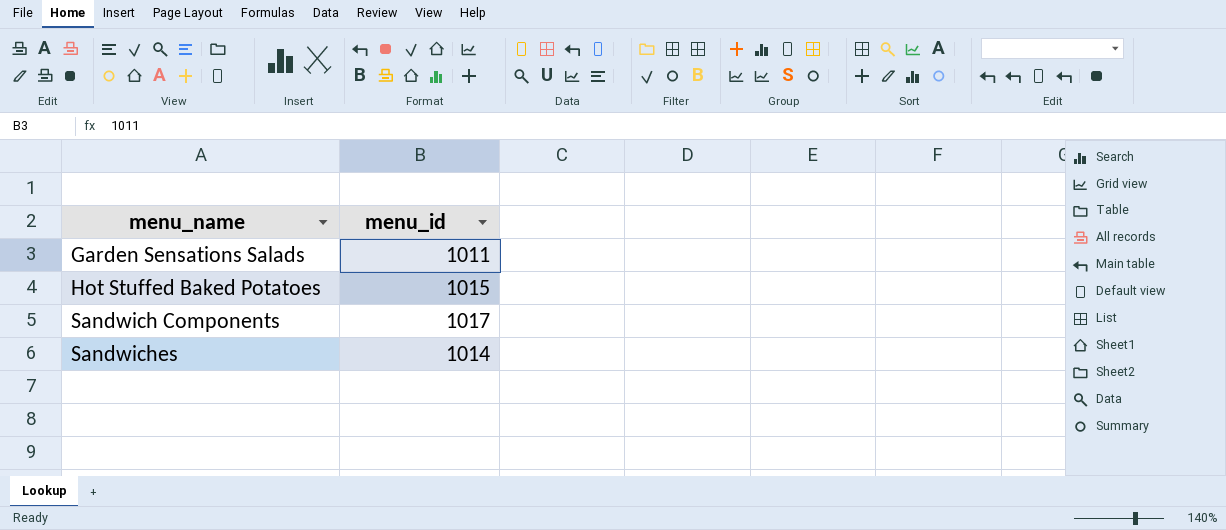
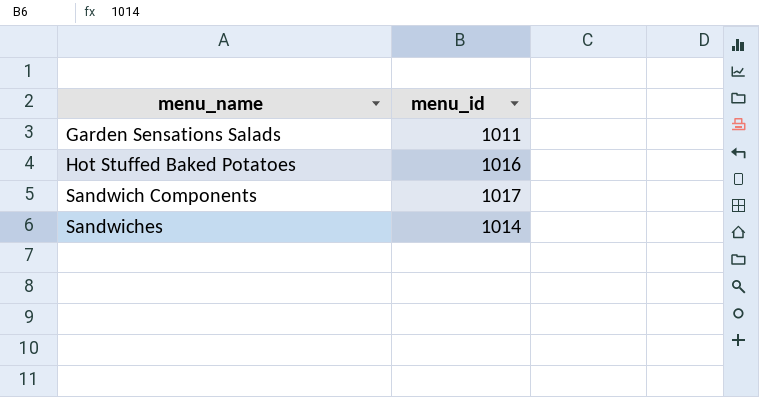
Hot Stuffed Baked Potatoes | menu_id: 1015 -> 1016

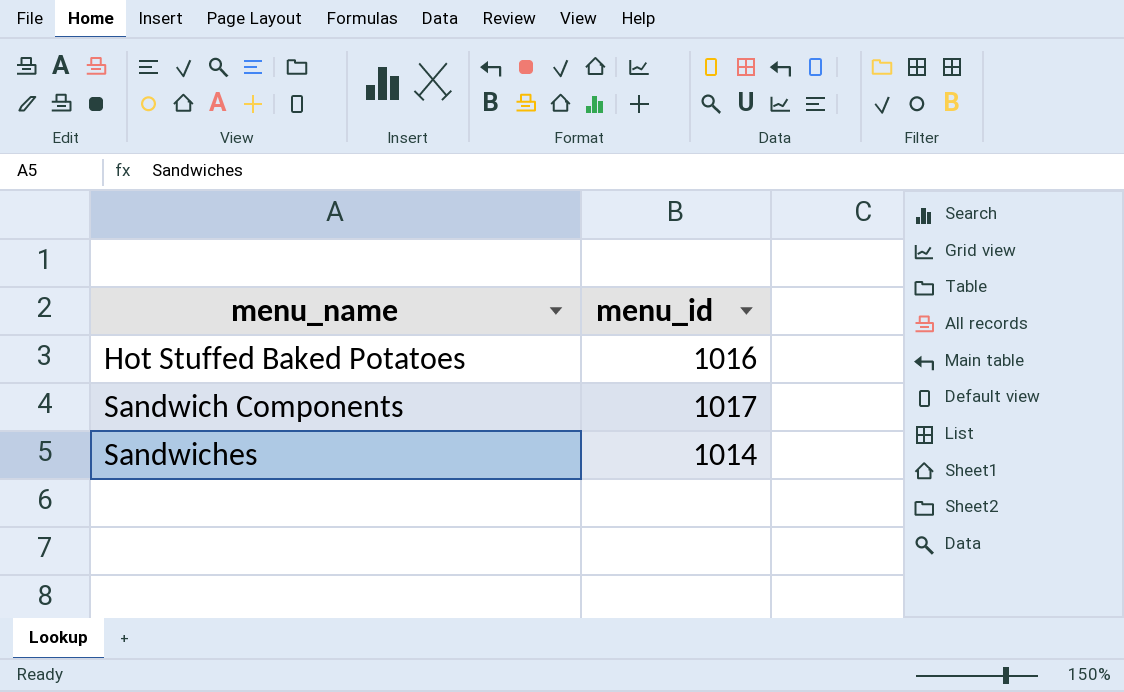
row Garden Sensations Salads: 1011 -> none

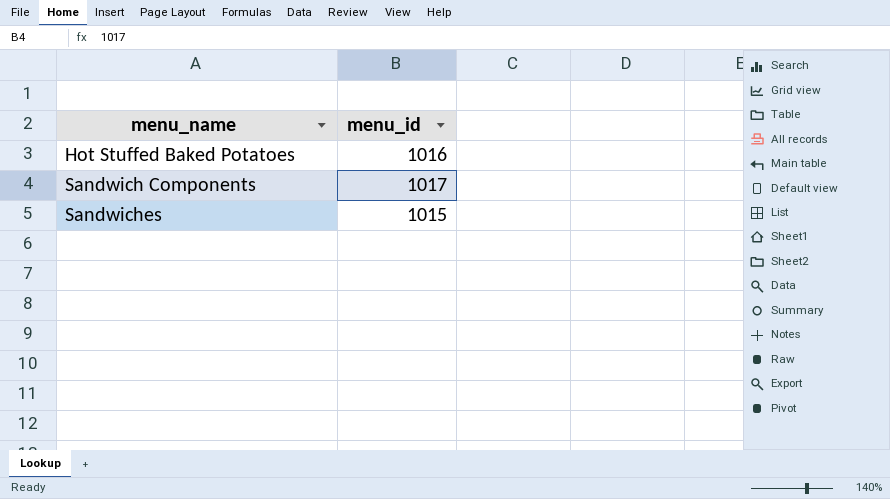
Sandwiches | menu_id: 1014 -> 1015

